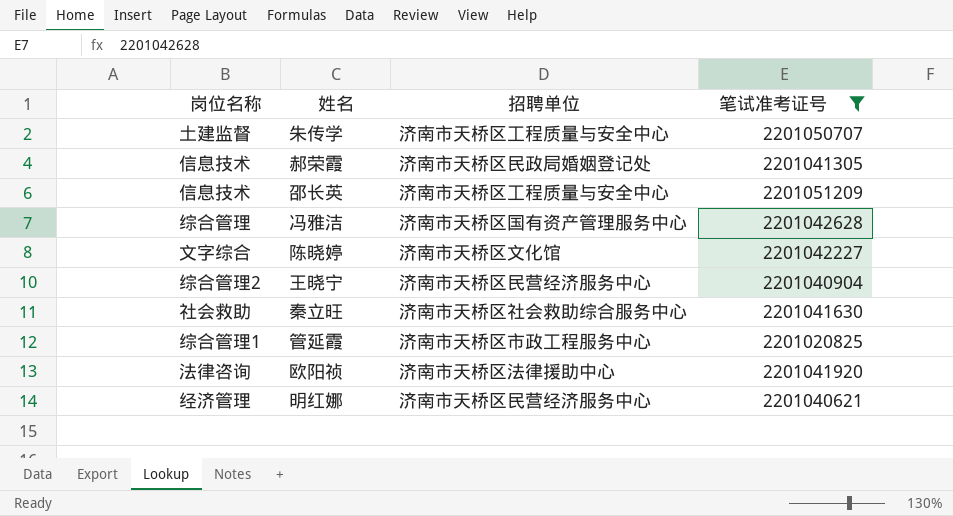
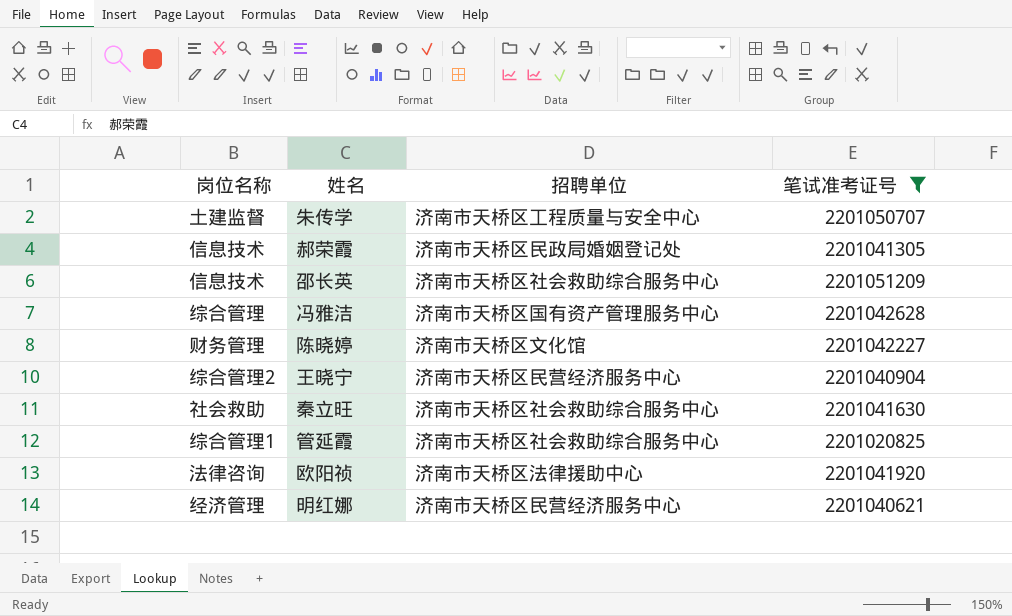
邵长英 | 招聘单位: 济南市天桥区工程质量与安全中心 -> 济南市天桥区社会救助综合服务中心
陈晓婷 | 岗位名称: 文字综合 -> 财务管理
管延霞 | 招聘单位: 济南市天桥区市政工程服务中心 -> 济南市天桥区社会救助综合服务中心

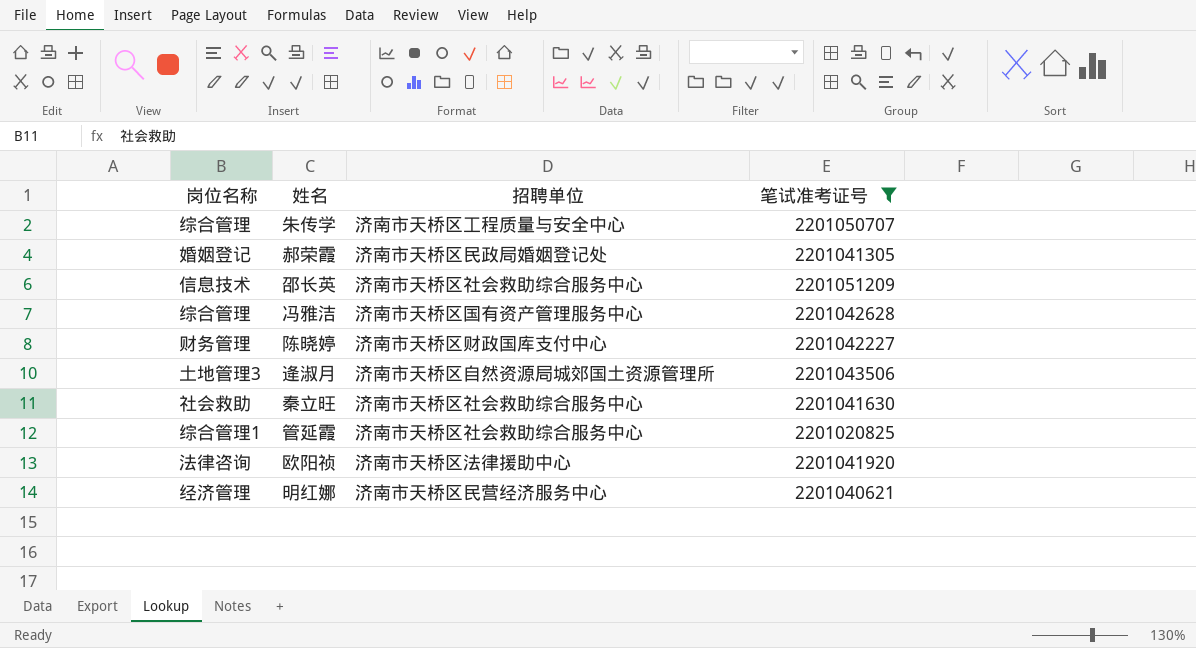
row 王晓宁: 综合管理2 | 济南市天桥区民营经济服务中心 | 2201040904 -> none
朱传学 | 岗位名称: 土建监督 -> 综合管理
郝荣霞 | 岗位名称: 信息技术 -> 婚姻登记
陈晓婷 | 招聘单位: 济南市天桥区文化馆 -> 济南市天桥区财政国库支付中心
row 逄淑月: none -> 土地管理3 | 济南市天桥区自然资源局城郊国土资源管理所 | 2201043506

